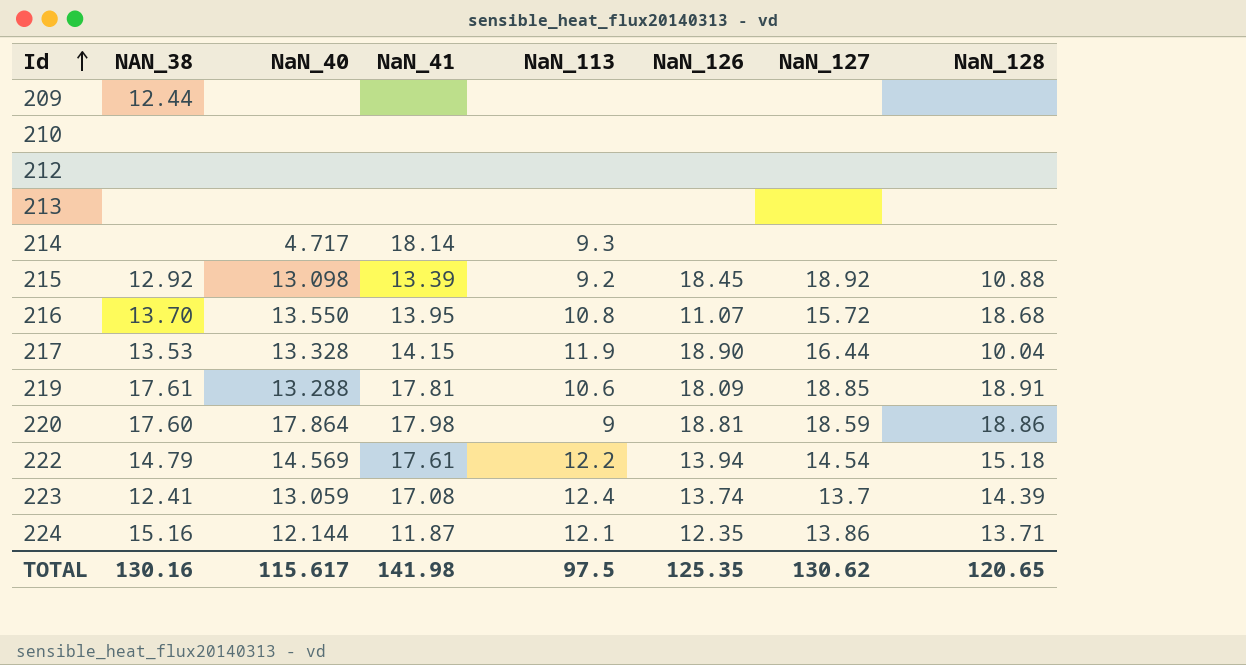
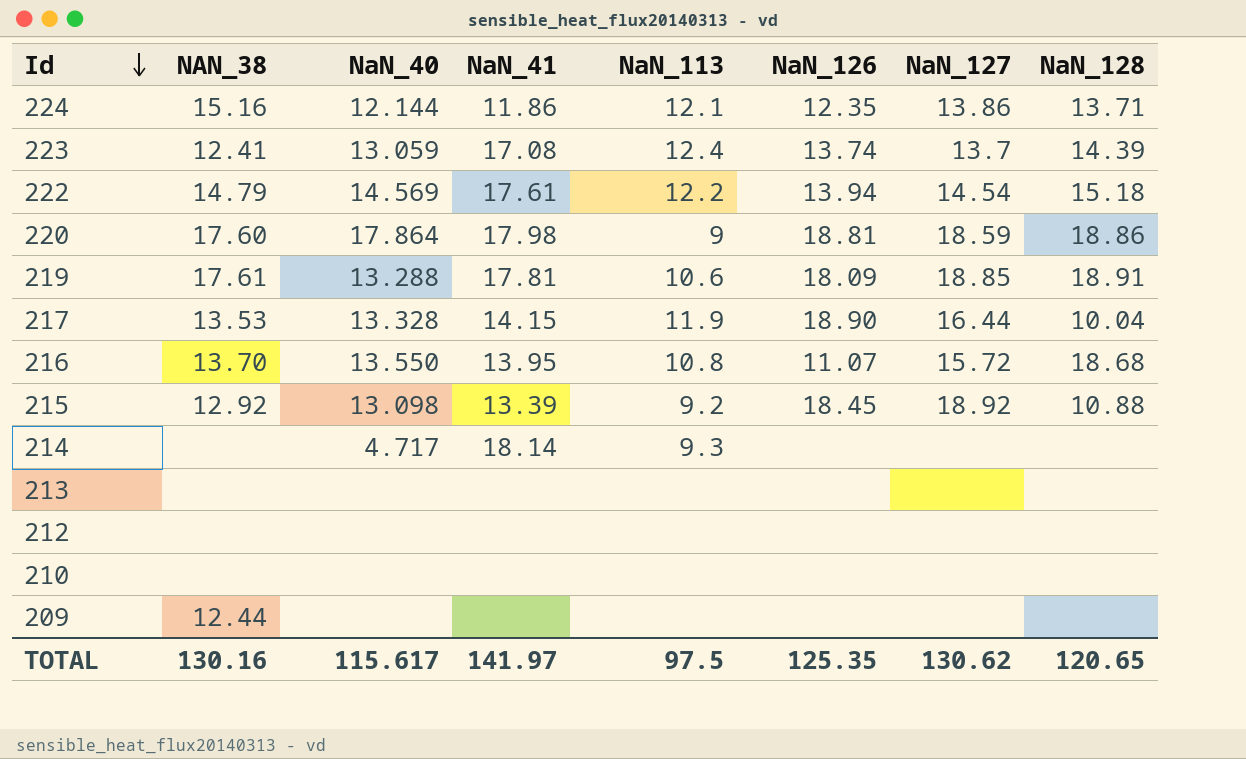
row order: Id ascending -> Id descending
224 | NaN_41: 11.87 -> 11.86
TOTAL | NaN_41: 141.98 -> 141.97

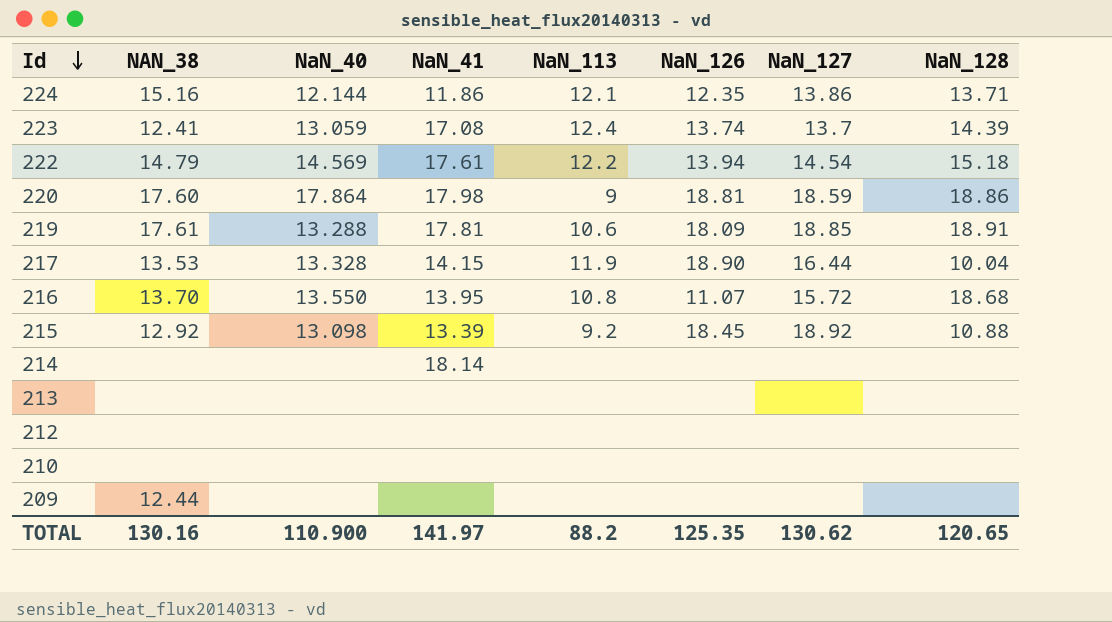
214 | NaN_40: 4.717 -> none
214 | NaN_113: 9.3 -> none
TOTAL | NaN_40: 115.617 -> 110.900
TOTAL | NaN_113: 97.5 -> 88.2

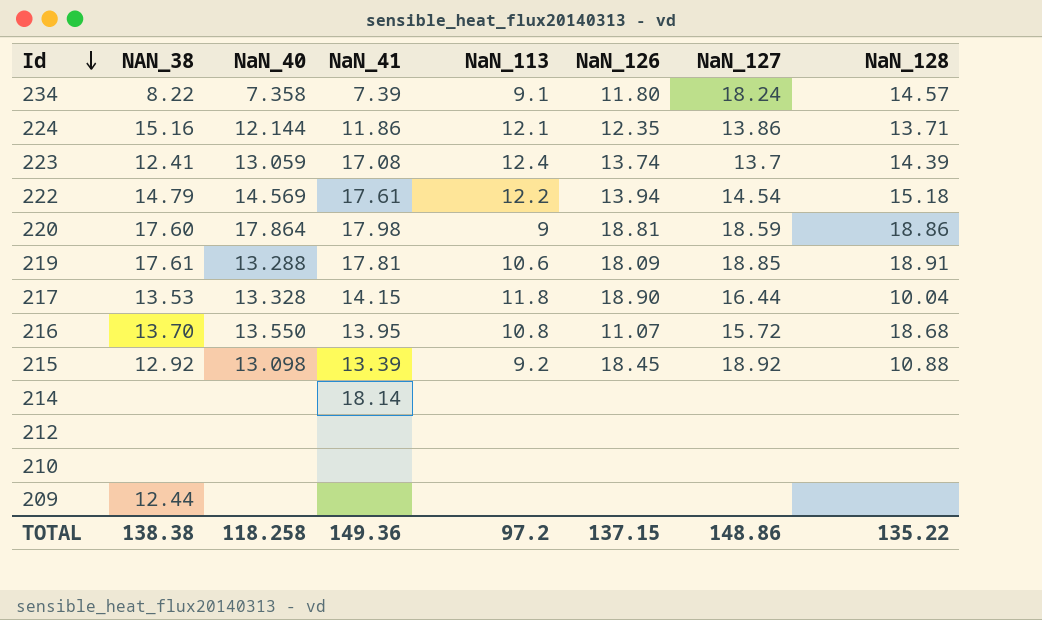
row 213: none | none | none | none | none | none | none -> none
row 234: none -> 8.22 | 7.358 | 7.39 | 9.1 | 11.80 | 18.24 | 14.57
217 | NaN_113: 11.9 -> 11.8
TOTAL | NAN_38: 130.16 -> 138.38
TOTAL | NaN_40: 110.900 -> 118.258
TOTAL | NaN_41: 141.97 -> 149.36
TOTAL | NaN_113: 88.2 -> 97.2
TOTAL | NaN_126: 125.35 -> 137.15
TOTAL | NaN_127: 130.62 -> 148.86
TOTAL | NaN_128: 120.65 -> 135.22

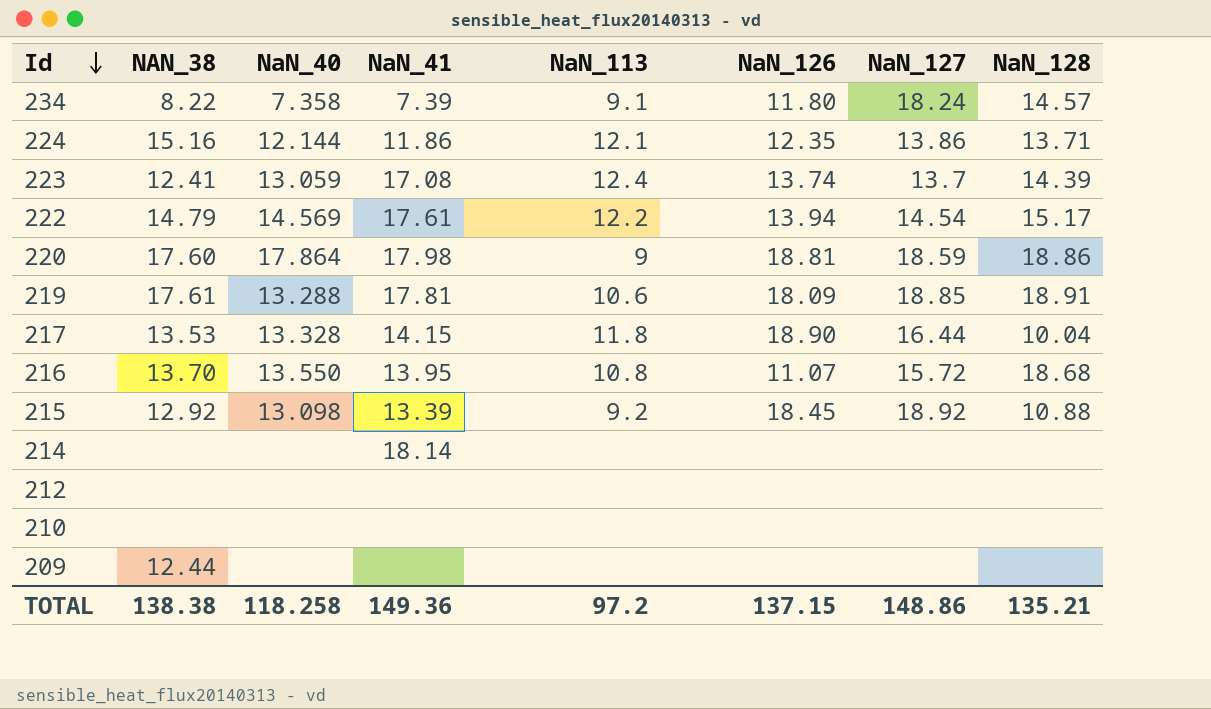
222 | NaN_128: 15.18 -> 15.17
TOTAL | NaN_128: 135.22 -> 135.21

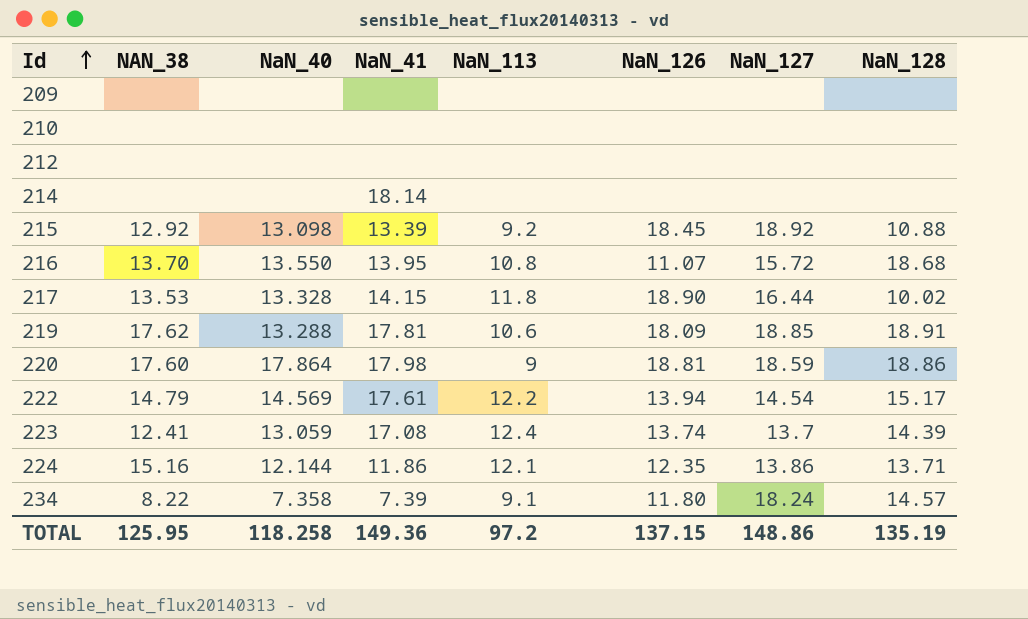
row order: Id descending -> Id ascending
209 | NAN_38: 12.44 -> none
217 | NaN_128: 10.04 -> 10.02
219 | NAN_38: 17.61 -> 17.62
TOTAL | NAN_38: 138.38 -> 125.95
TOTAL | NaN_128: 135.21 -> 135.19

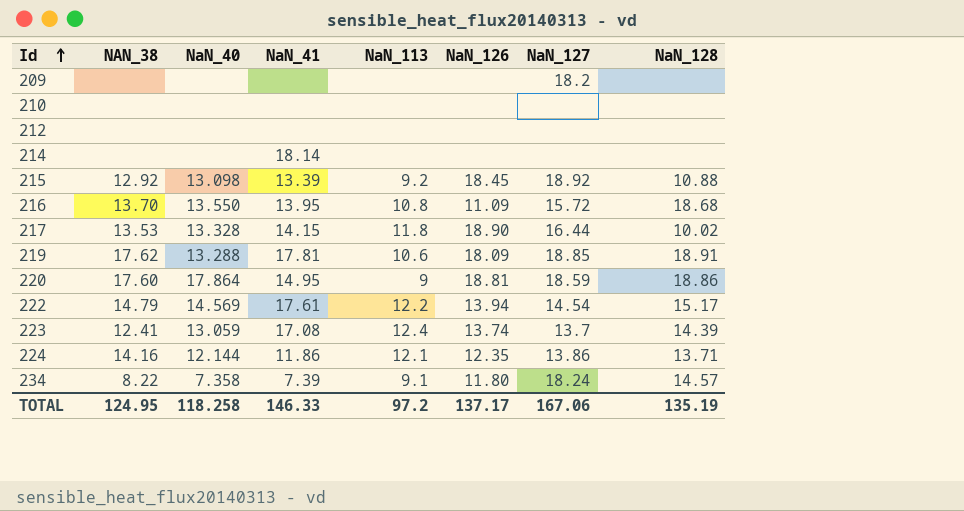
209 | NaN_127: none -> 18.2
216 | NaN_126: 11.07 -> 11.09
220 | NaN_41: 17.98 -> 14.95
224 | NAN_38: 15.16 -> 14.16
TOTAL | NAN_38: 125.95 -> 124.95
TOTAL | NaN_41: 149.36 -> 146.33
TOTAL | NaN_126: 137.15 -> 137.17
TOTAL | NaN_127: 148.86 -> 167.06

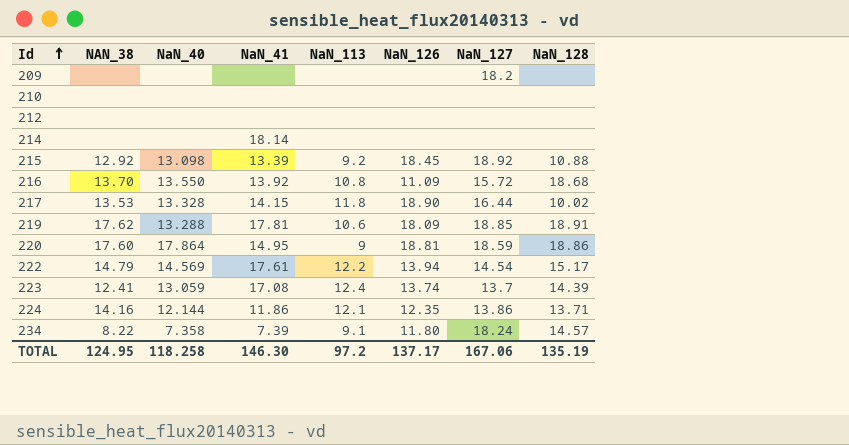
216 | NaN_41: 13.95 -> 13.92
TOTAL | NaN_41: 146.33 -> 146.30

